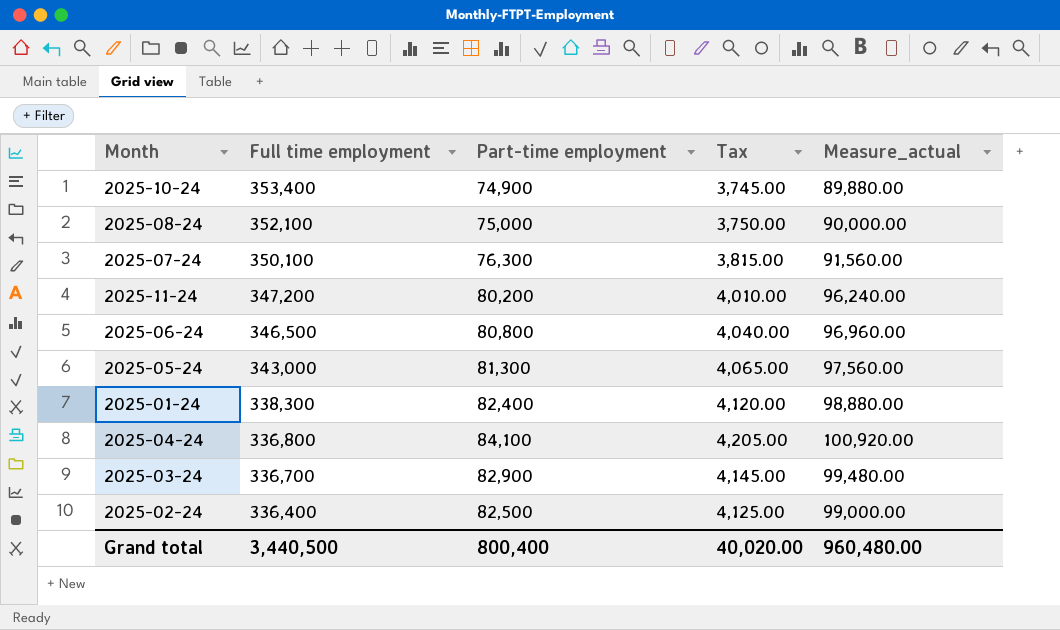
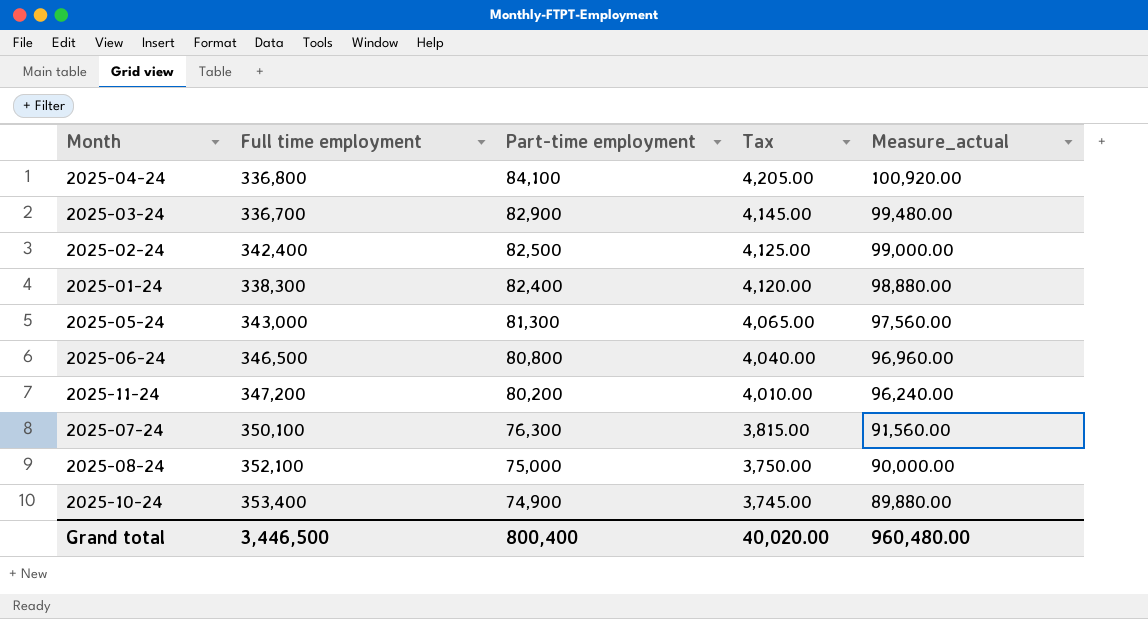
row order: Full time employment descending -> Part-time employment descending
2025-02-24 | Full time employment: 336,400 -> 342,400
Grand total | Full time employment: 3,440,500 -> 3,446,500

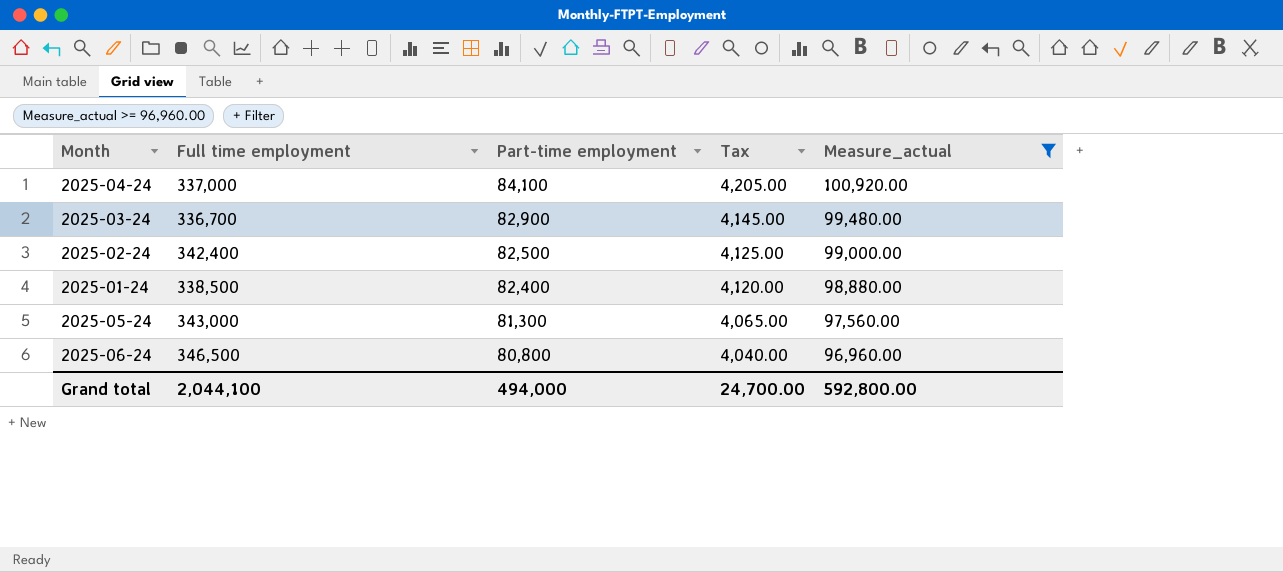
filter: none -> Measure_actual >= 96,960.00
2025-04-24 | Full time employment: 336,800 -> 337,000
2025-01-24 | Full time employment: 338,300 -> 338,500
Grand total | Full time employment: 3,446,500 -> 2,044,100
Grand total | Part-time employment: 800,400 -> 494,000
Grand total | Tax: 40,020.00 -> 24,700.00
Grand total | Measure_actual: 960,480.00 -> 592,800.00

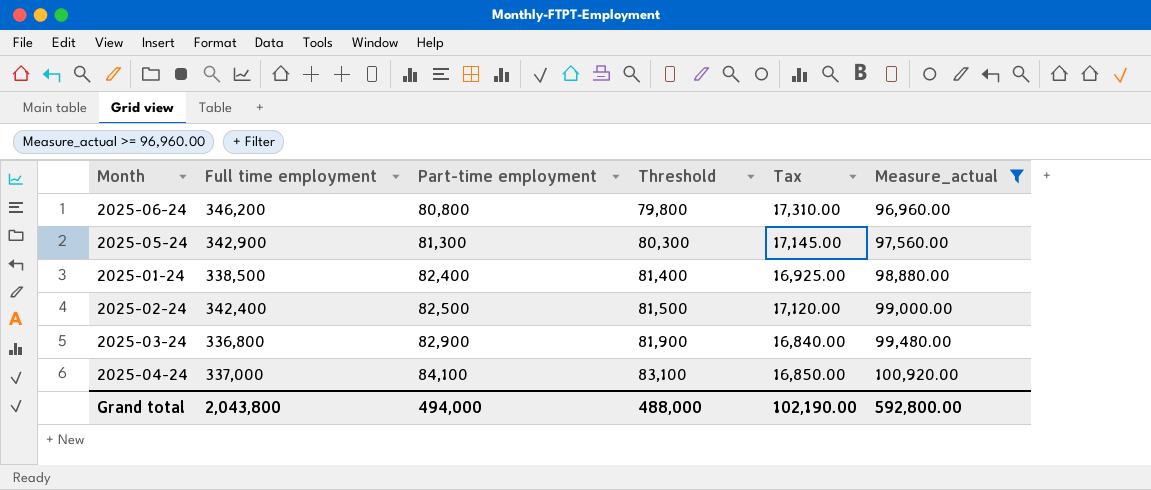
row order: Part-time employment descending -> Part-time employment ascending
column Threshold | formula: none -> [Part-time employment] - 1000
column Tax | formula: [Part-time employment] * 0.05 -> [Full time employment] * 0.05
2025-06-24 | Full time employment: 346,500 -> 346,200
2025-05-24 | Full time employment: 343,000 -> 342,900
2025-03-24 | Full time employment: 336,700 -> 336,800
Grand total | Full time employment: 2,044,100 -> 2,043,800
Grand total | Tax: 24,700.00 -> 102,190.00

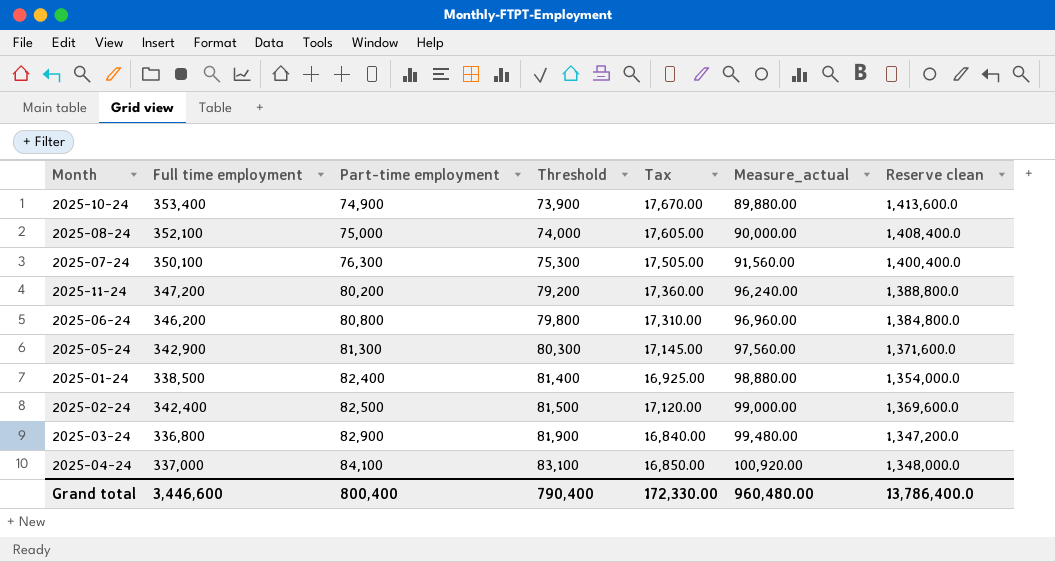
filter: Measure_actual >= 96,960.00 -> none
column Reserve clean | formula: none -> [Full time employment] * 4
Grand total | Full time employment: 2,043,800 -> 3,446,600
Grand total | Part-time employment: 494,000 -> 800,400
Grand total | Threshold: 488,000 -> 790,400
Grand total | Tax: 102,190.00 -> 172,330.00
Grand total | Measure_actual: 592,800.00 -> 960,480.00

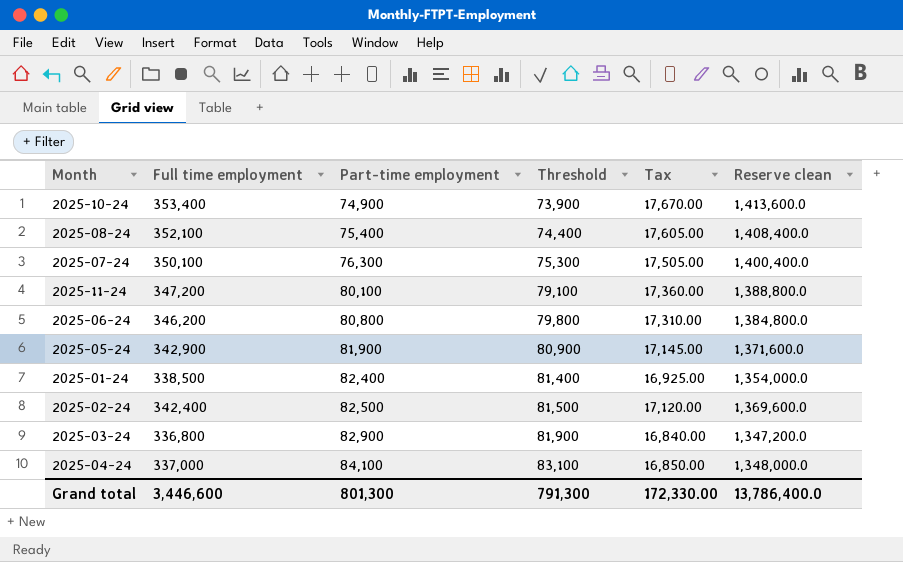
column Measure_actual | formula: [Part-time employment] * 1.2 -> none
2025-08-24 | Part-time employment: 75,000 -> 75,400
2025-08-24 | Threshold: 74,000 -> 74,400
2025-11-24 | Part-time employment: 80,200 -> 80,100
2025-11-24 | Threshold: 79,200 -> 79,100
2025-05-24 | Part-time employment: 81,300 -> 81,900
2025-05-24 | Threshold: 80,300 -> 80,900
Grand total | Part-time employment: 800,400 -> 801,300
Grand total | Threshold: 790,400 -> 791,300

